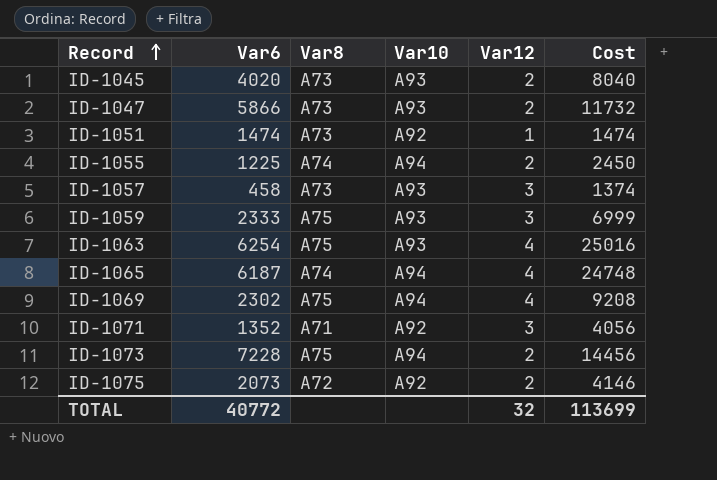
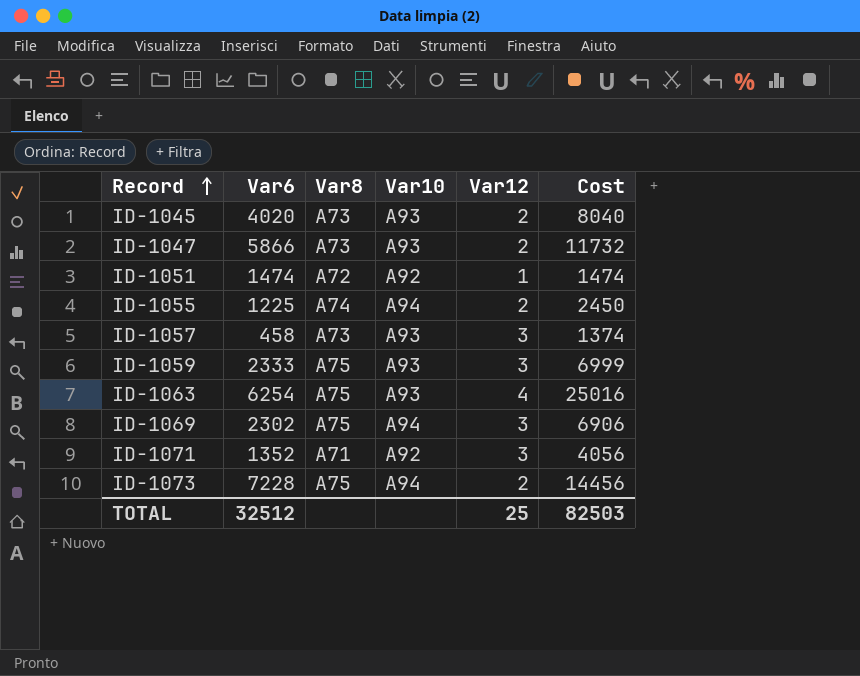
row ID-1065: 6187 | A74 | A94 | 4 | 24748 -> none
row ID-1075: 2073 | A72 | A92 | 2 | 4146 -> none
ID-1051 | Var8: A73 -> A72
ID-1069 | Var12: 4 -> 3
ID-1069 | Cost: 9208 -> 6906
TOTAL | Var6: 40772 -> 32512
TOTAL | Var12: 32 -> 25
TOTAL | Cost: 113699 -> 82503

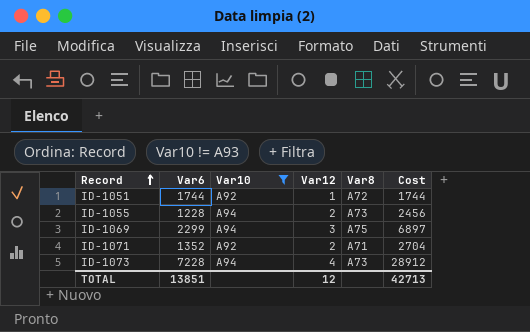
filter: none -> Var10 != A93
column Var8 | position: 3 -> 5
ID-1051 | Var6: 1474 -> 1744
ID-1051 | Cost: 1474 -> 1744
ID-1055 | Var6: 1225 -> 1228
ID-1055 | Var8: A74 -> A73
ID-1055 | Cost: 2450 -> 2456
ID-1069 | Var6: 2302 -> 2299
ID-1069 | Cost: 6906 -> 6897
ID-1071 | Var12: 3 -> 2
ID-1071 | Cost: 4056 -> 2704
ID-1073 | Var12: 2 -> 4
ID-1073 | Var8: A75 -> A73
ID-1073 | Cost: 14456 -> 28912
TOTAL | Var6: 32512 -> 13851
TOTAL | Var12: 25 -> 12
TOTAL | Cost: 82503 -> 42713

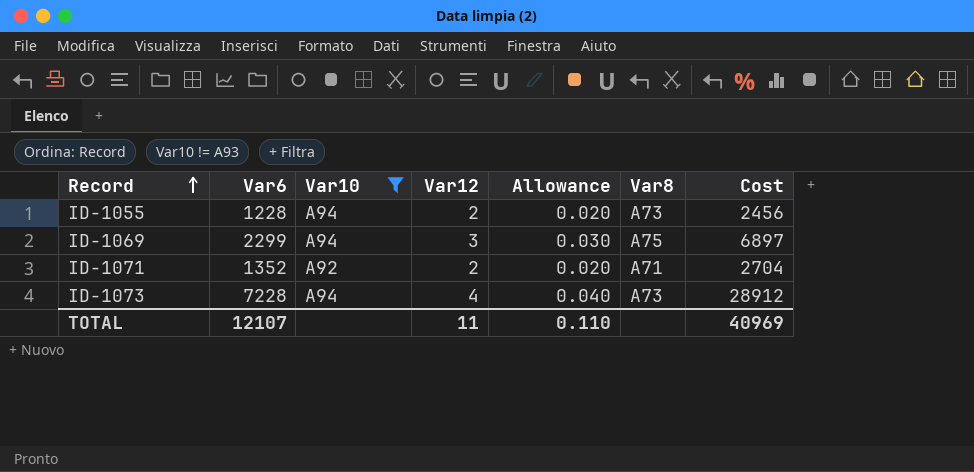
column Allowance | formula: none -> [Var12] * 0.01
row ID-1051: 1744 | A92 | 1 | A72 | 1744 -> none
TOTAL | Var6: 13851 -> 12107
TOTAL | Var12: 12 -> 11
TOTAL | Cost: 42713 -> 40969

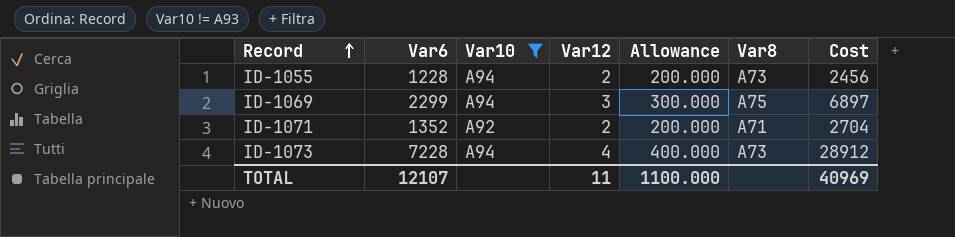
column Allowance | formula: [Var12] * 0.01 -> [Var12] * 100
TOTAL | Allowance: 0.110 -> 1100.000

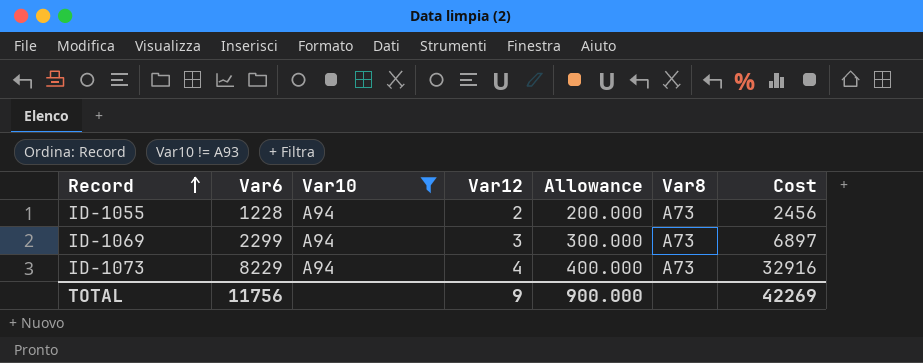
row ID-1071: 1352 | A92 | 2 | 200.000 | A71 | 2704 -> none
ID-1069 | Var8: A75 -> A73
ID-1073 | Var6: 7228 -> 8229
ID-1073 | Cost: 28912 -> 32916
TOTAL | Var6: 12107 -> 11756
TOTAL | Var12: 11 -> 9
TOTAL | Allowance: 1100.000 -> 900.000
TOTAL | Cost: 40969 -> 42269

